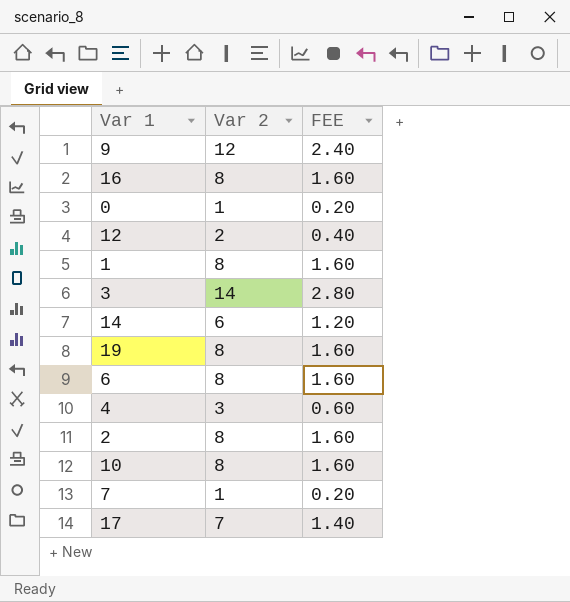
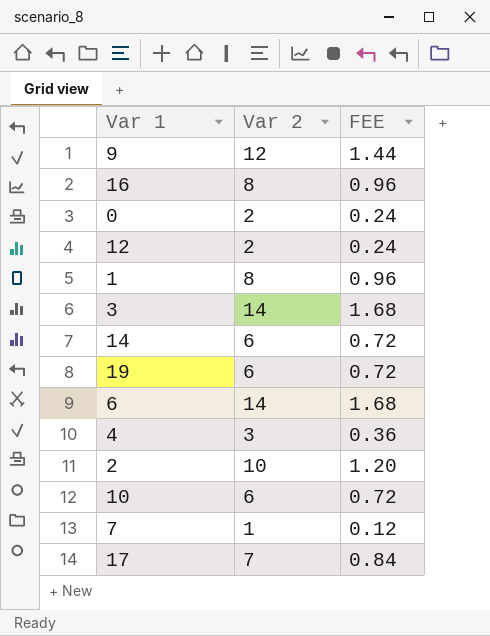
column FEE | formula: [Var 2] * 0.2 -> [Var 2] * 0.12
0 | Var 2: 1 -> 2
19 | Var 2: 8 -> 6
6 | Var 2: 8 -> 14
2 | Var 2: 8 -> 10
10 | Var 2: 8 -> 6

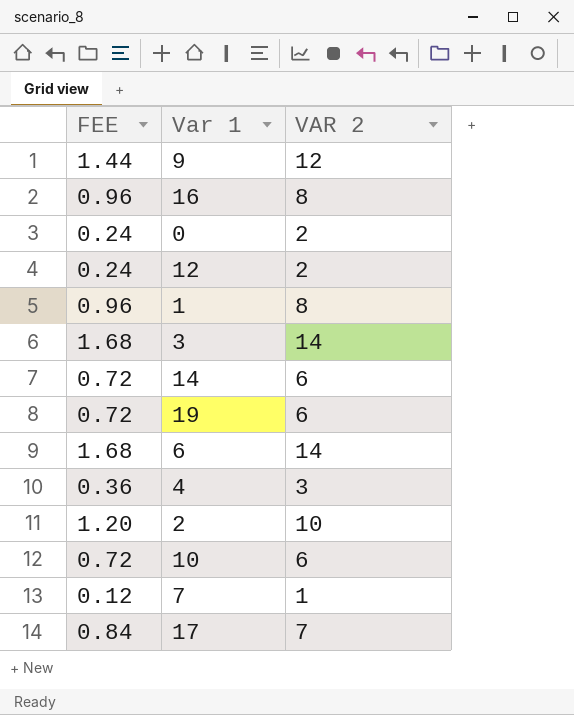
column FEE | position: 3 -> 1
column name: Var 2 -> VAR 2

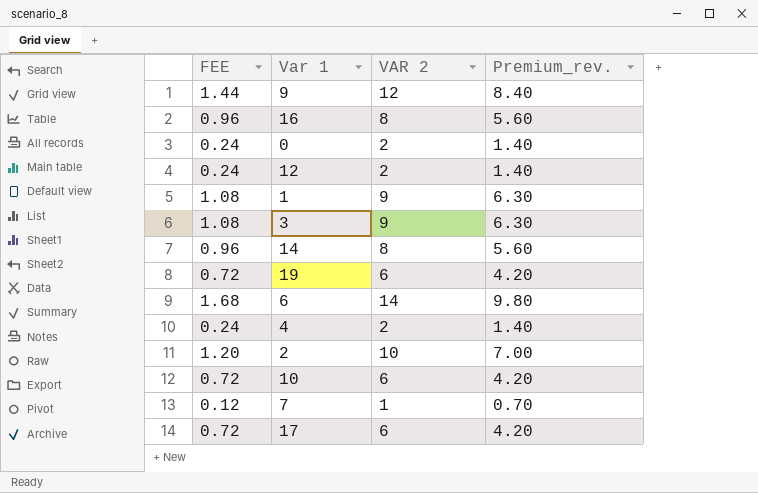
column Premium_rev. | formula: none -> [VAR 2] * 0.7
1 | FEE: 0.96 -> 1.08
1 | VAR 2: 8 -> 9
3 | FEE: 1.68 -> 1.08
3 | VAR 2: 14 -> 9
14 | FEE: 0.72 -> 0.96
14 | VAR 2: 6 -> 8
4 | FEE: 0.36 -> 0.24
4 | VAR 2: 3 -> 2
17 | FEE: 0.84 -> 0.72
17 | VAR 2: 7 -> 6

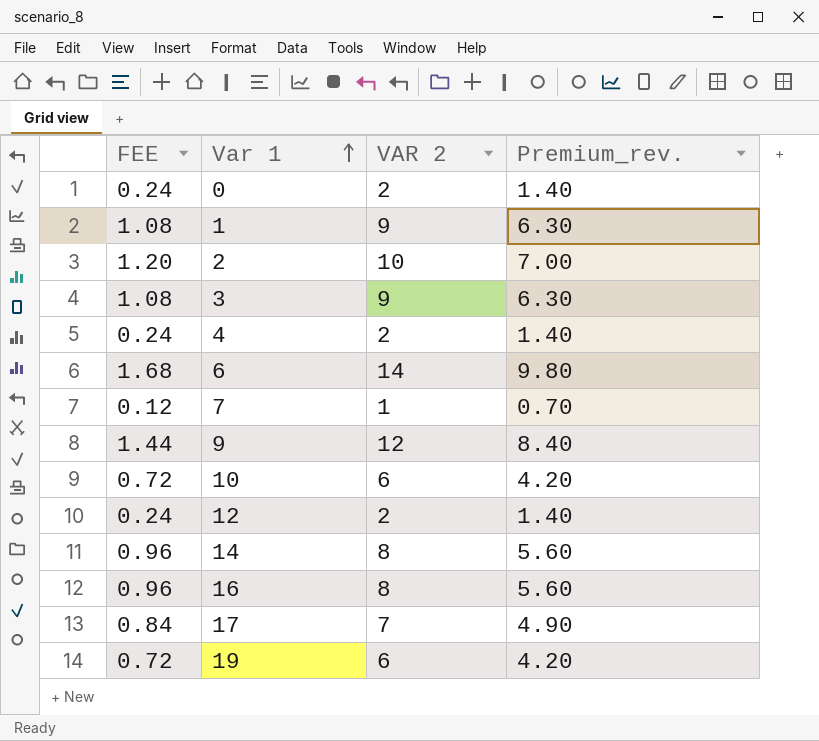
row order: none -> Var 1 ascending
17 | FEE: 0.72 -> 0.84
17 | VAR 2: 6 -> 7
17 | Premium_rev.: 4.20 -> 4.90

